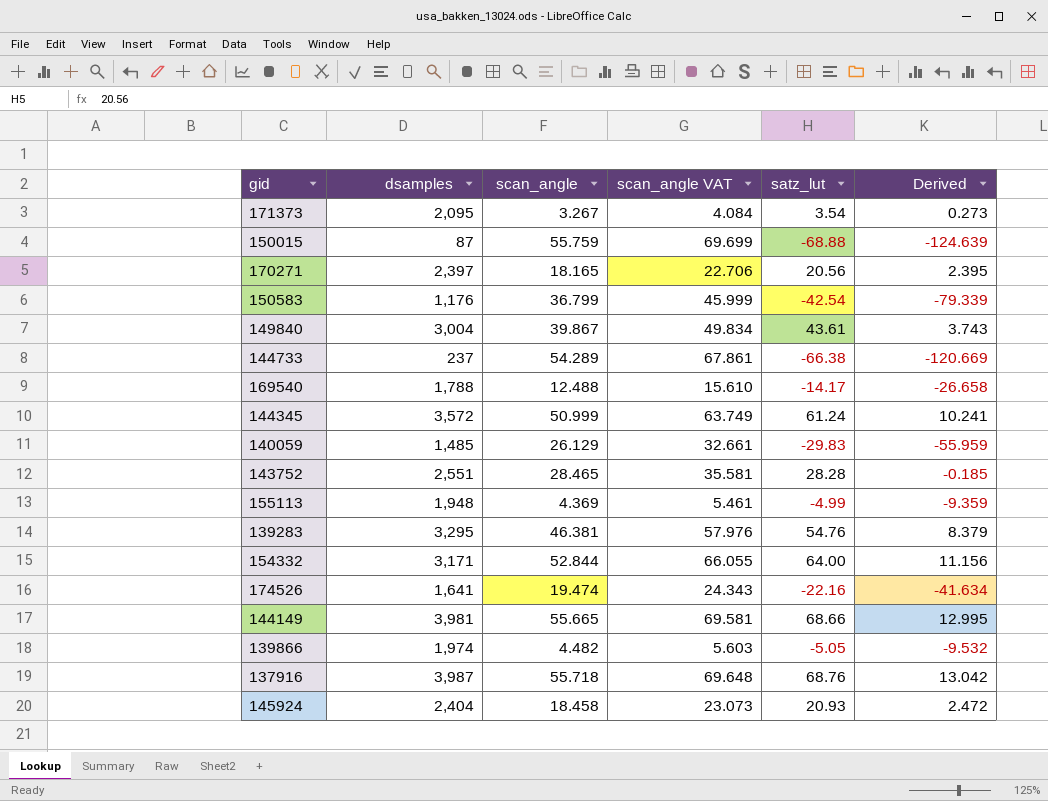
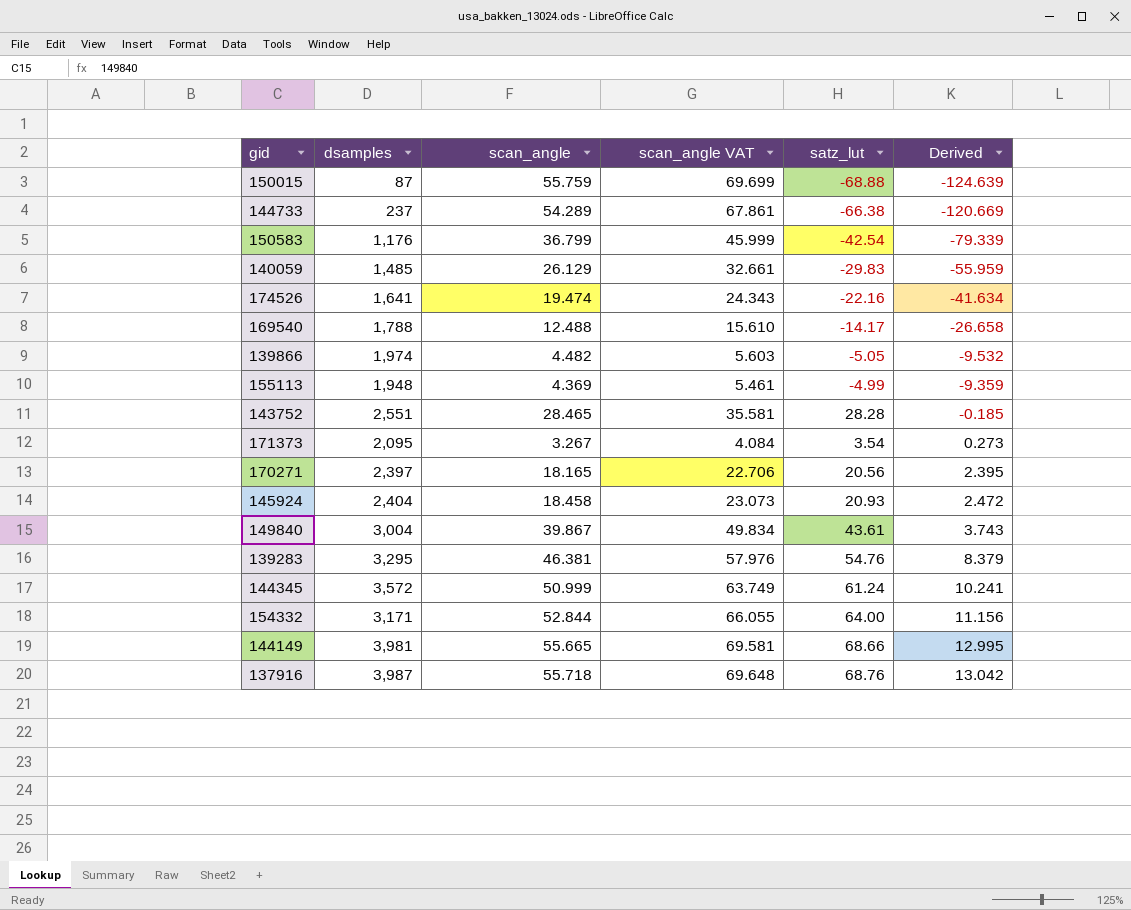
row order: none -> Derived ascending

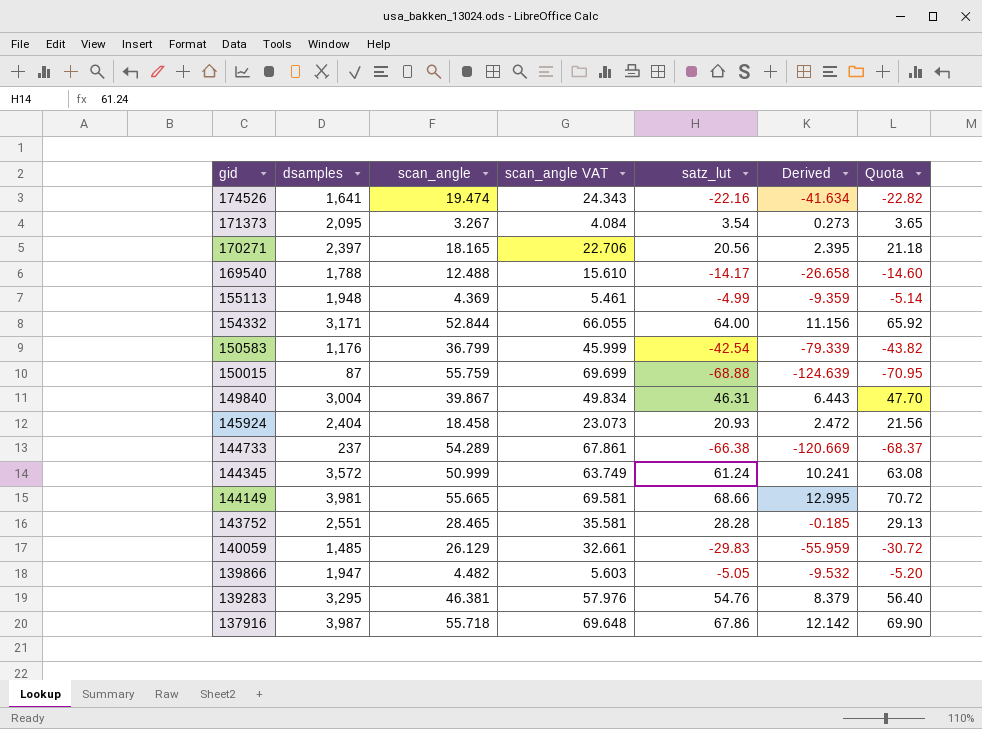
row order: Derived ascending -> gid descending
column Quota | formula: none -> [satz_lut] * 1.03
149840 | satz_lut: 43.61 -> 46.31
149840 | Derived: 3.743 -> 6.443
139866 | dsamples: 1,974 -> 1,947
137916 | satz_lut: 68.76 -> 67.86
137916 | Derived: 13.042 -> 12.142

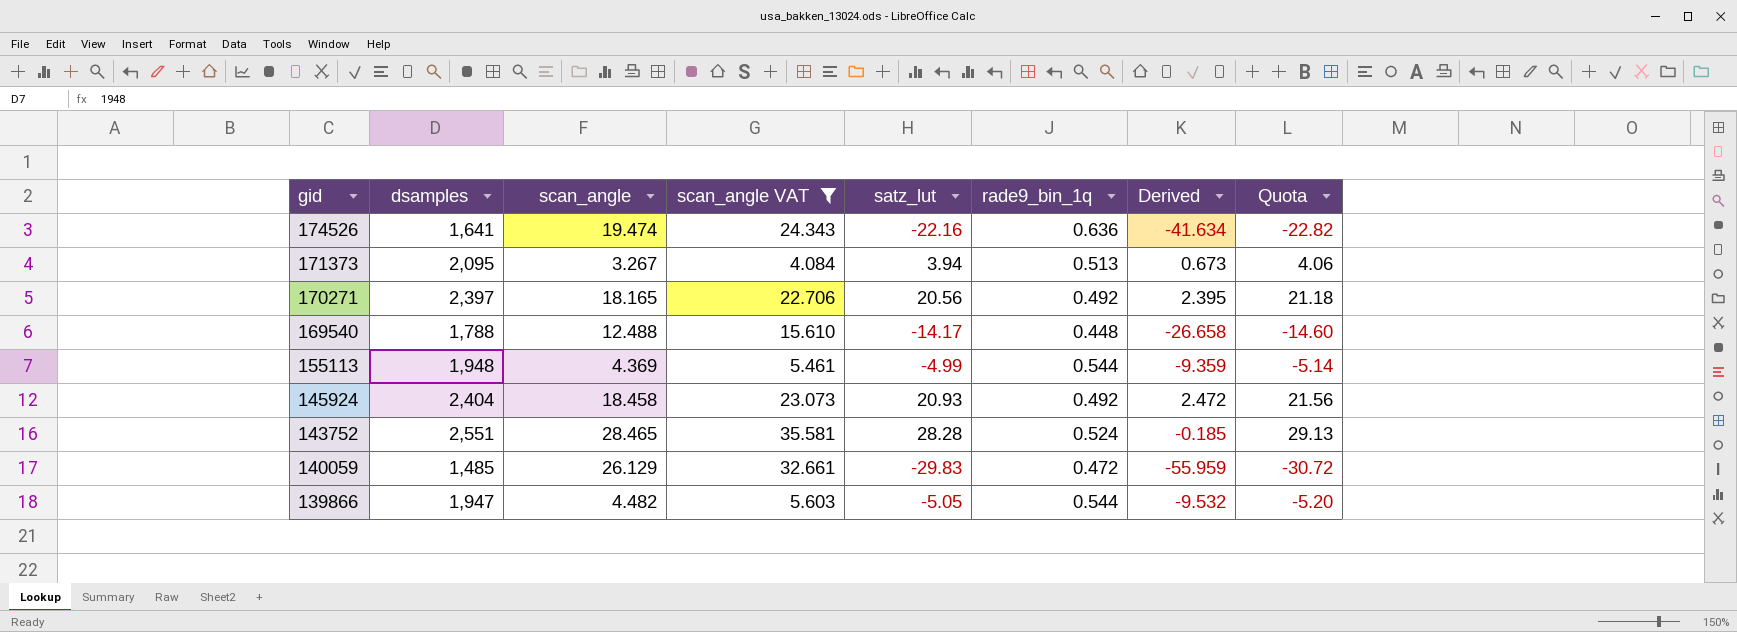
filter: none -> scan_angle VAT <= 35.581
column rade9_bin_1q | position: none -> 6
171373 | satz_lut: 3.54 -> 3.94
171373 | Derived: 0.273 -> 0.673
171373 | Quota: 3.65 -> 4.06

